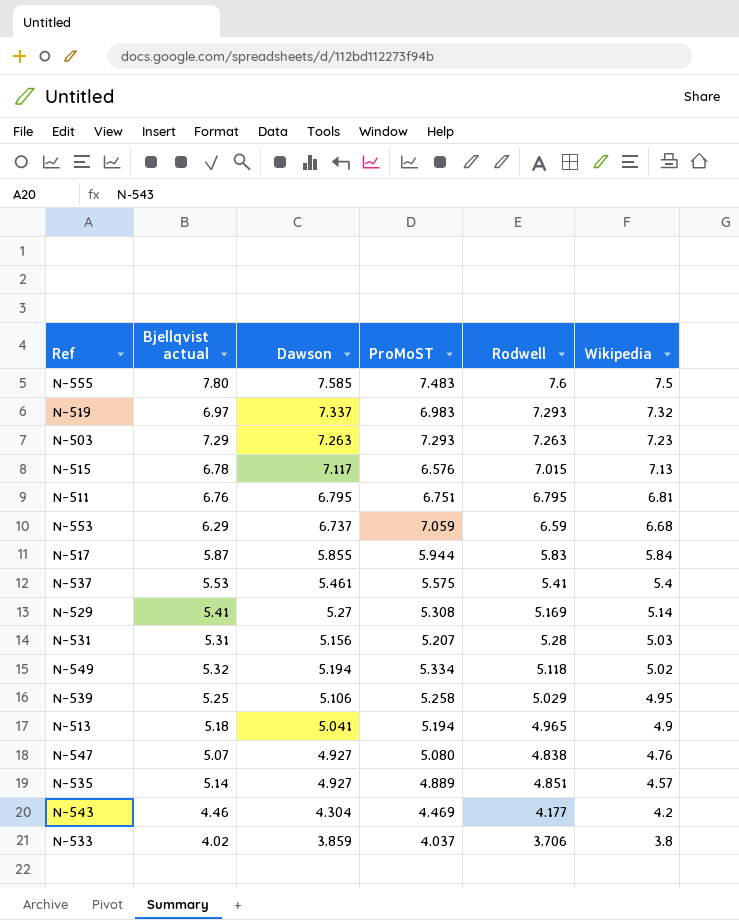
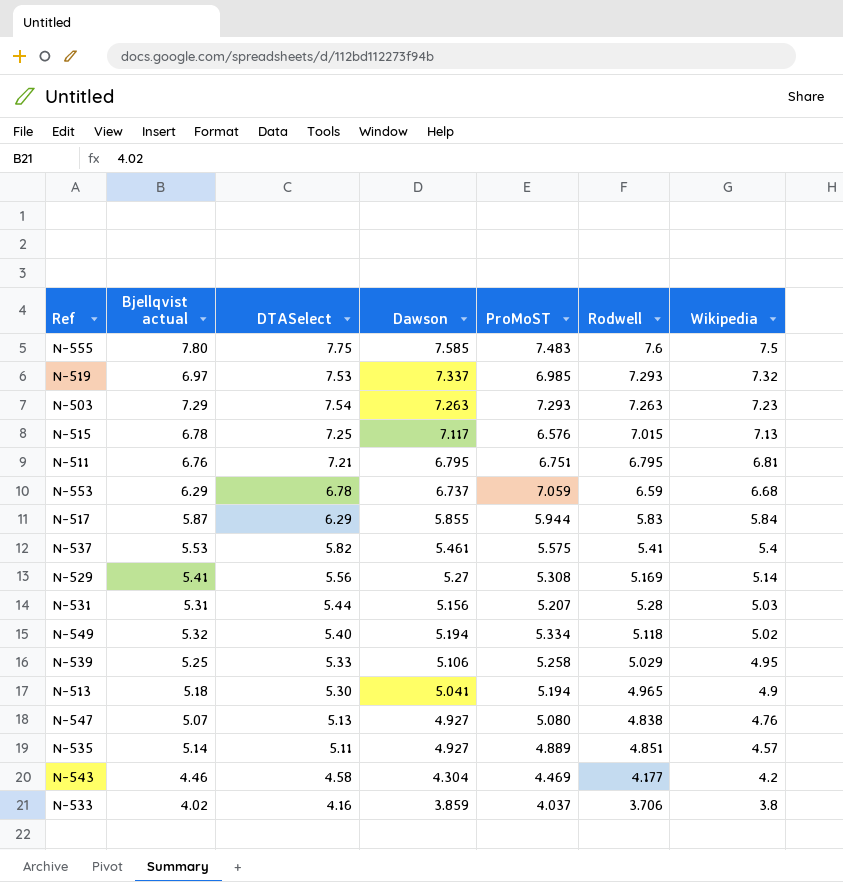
column DTASelect | position: none -> 3
N-519 | ProMoST: 6.983 -> 6.985

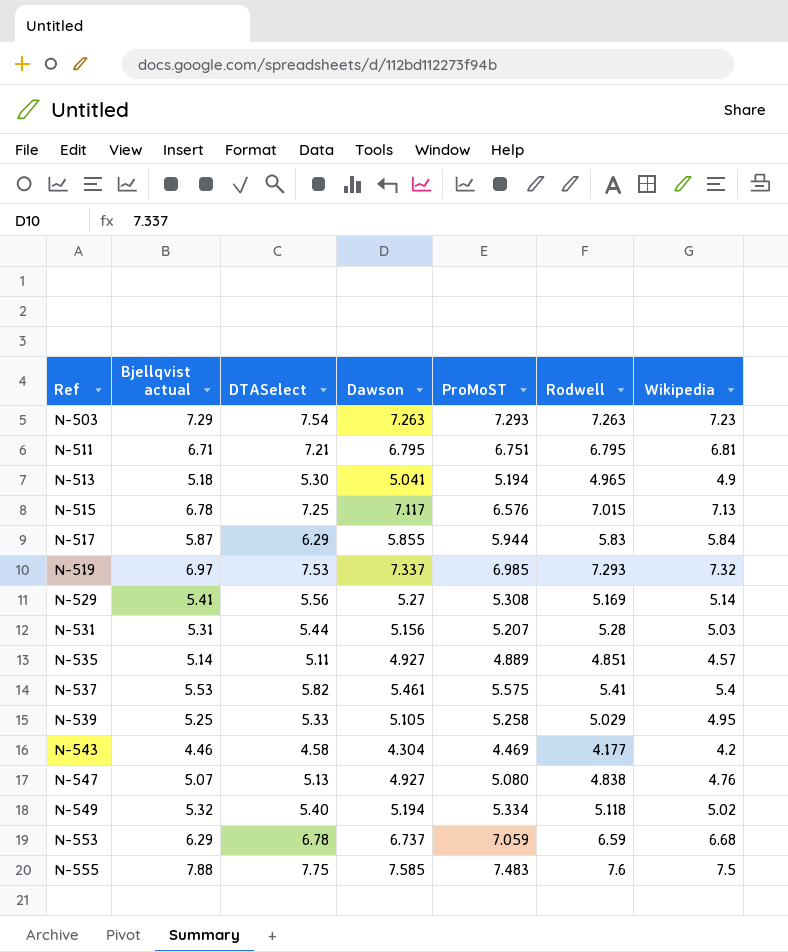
row order: Wikipedia descending -> Ref ascending
row N-533: 4.02 | 4.16 | 3.859 | 4.037 | 3.706 | 3.8 -> none
N-511 | Bjellqvist actual: 6.76 -> 6.71
N-539 | Dawson: 5.106 -> 5.105
N-555 | Bjellqvist actual: 7.80 -> 7.88

